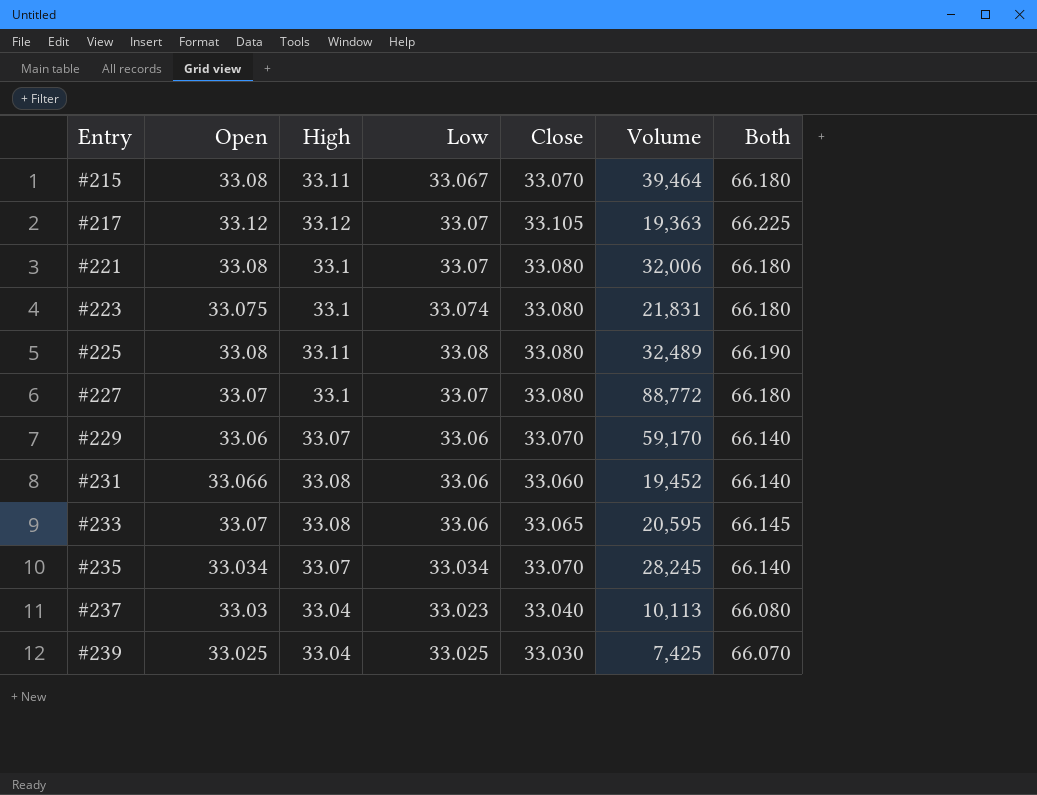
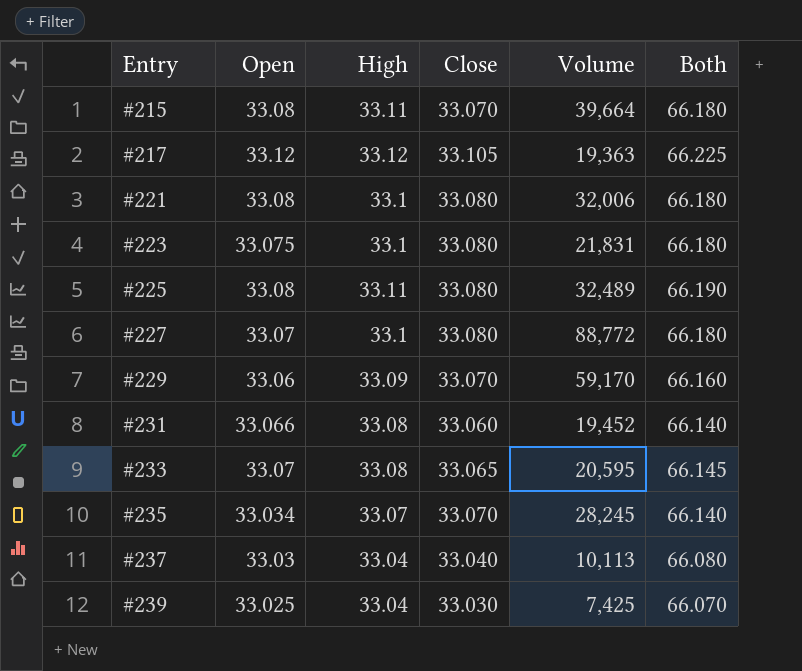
column Low | position: 4 -> none
#215 | Volume: 39,464 -> 39,664
#229 | High: 33.07 -> 33.09
#229 | Both: 66.140 -> 66.160

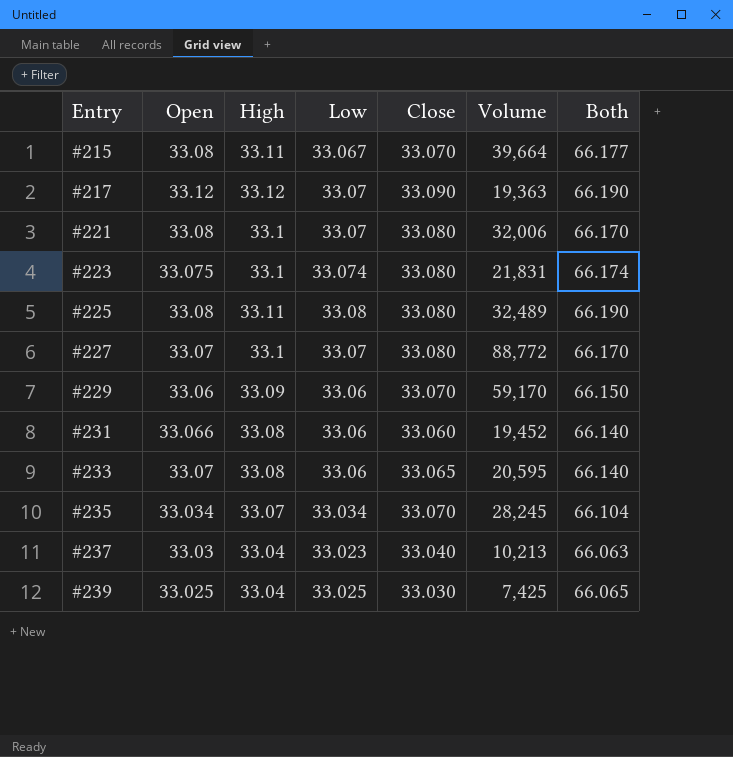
column Low | position: none -> 4
column Both | formula: [High] + [Close] -> [High] + [Low]
#217 | Close: 33.105 -> 33.090
#237 | Volume: 10,113 -> 10,213

